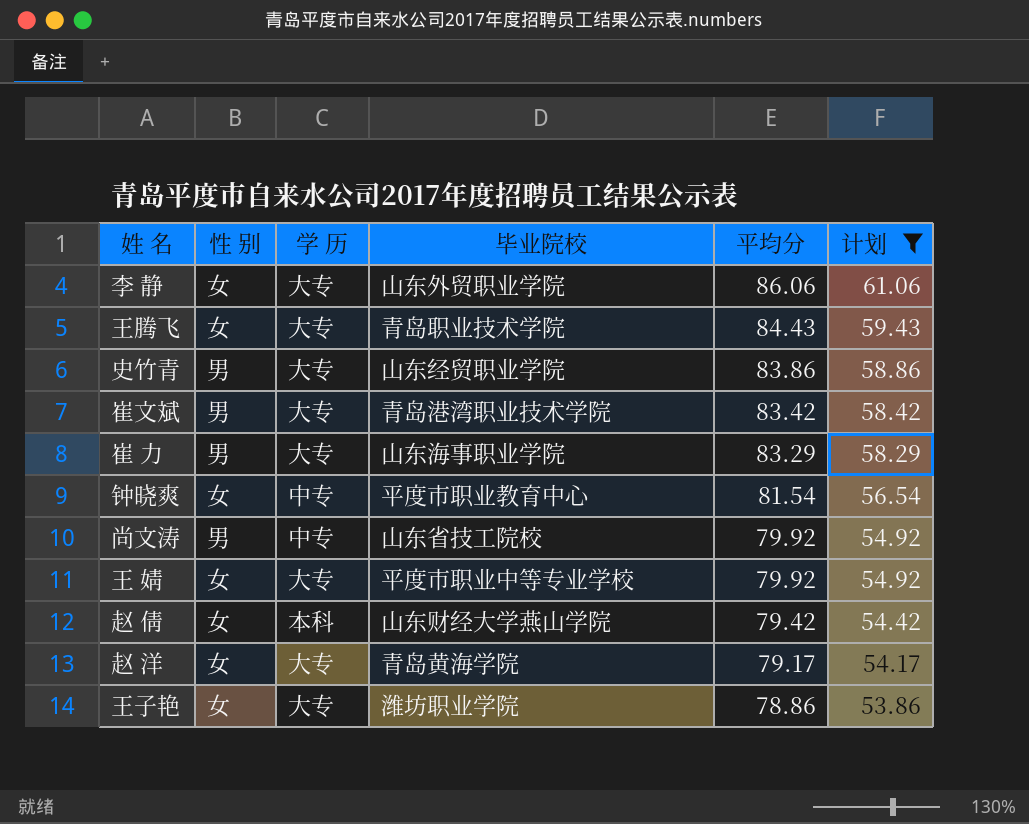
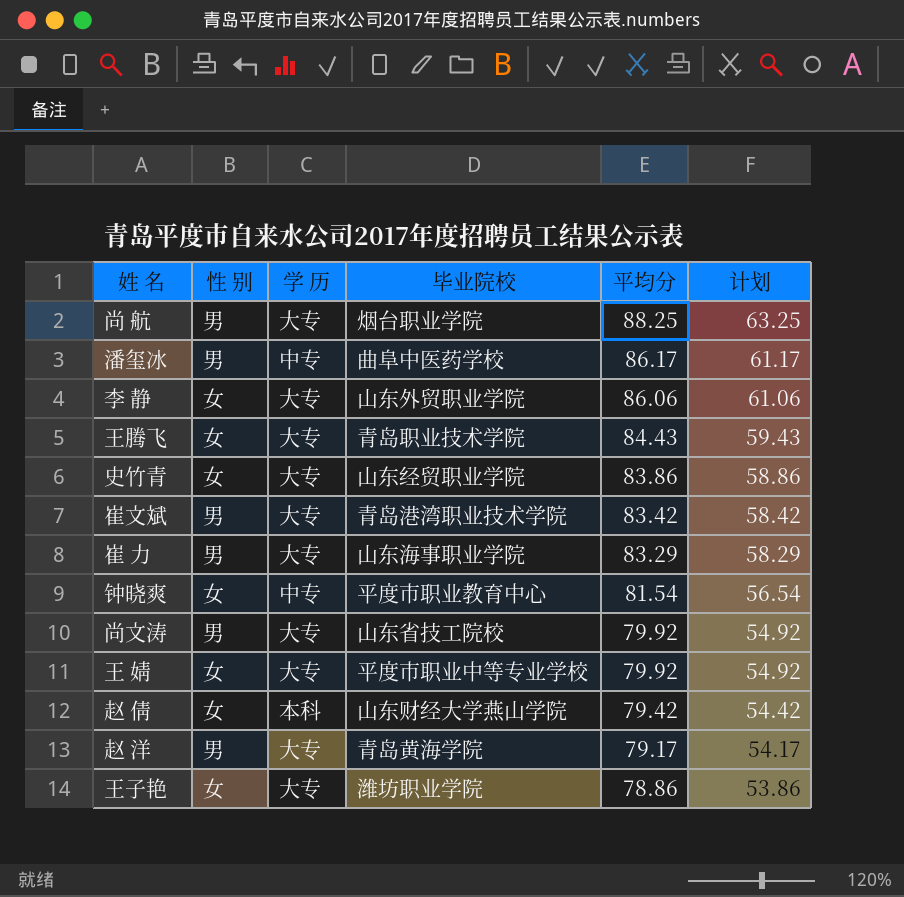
filter: 计划 <= 61.06 -> none
史竹青 | 性 别: 男 -> 女
尚文涛 | 学 历: 中专 -> 大专
赵 洋 | 性 别: 女 -> 男

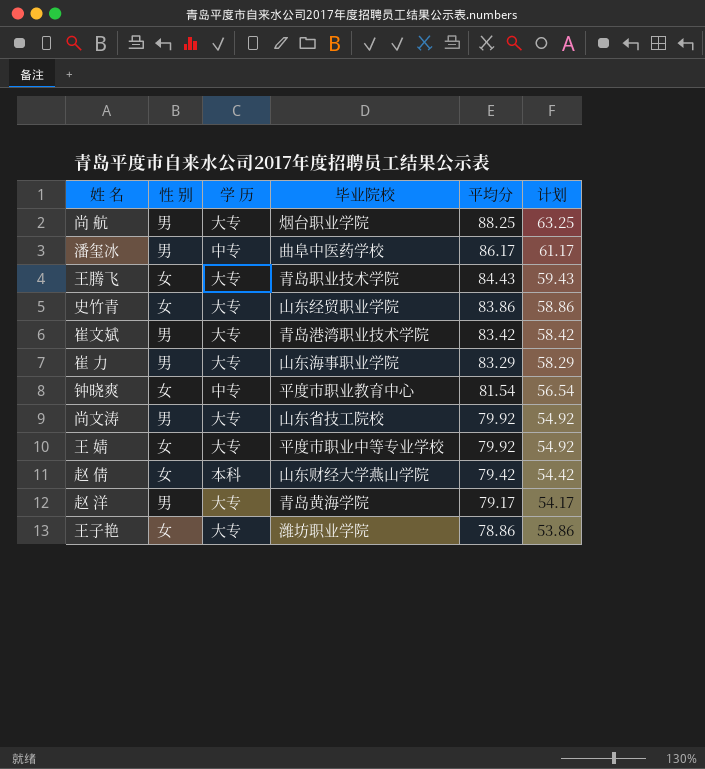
row 李 静: 女 | 大专 | 山东外贸职业学院 | 86.06 | 61.06 -> none

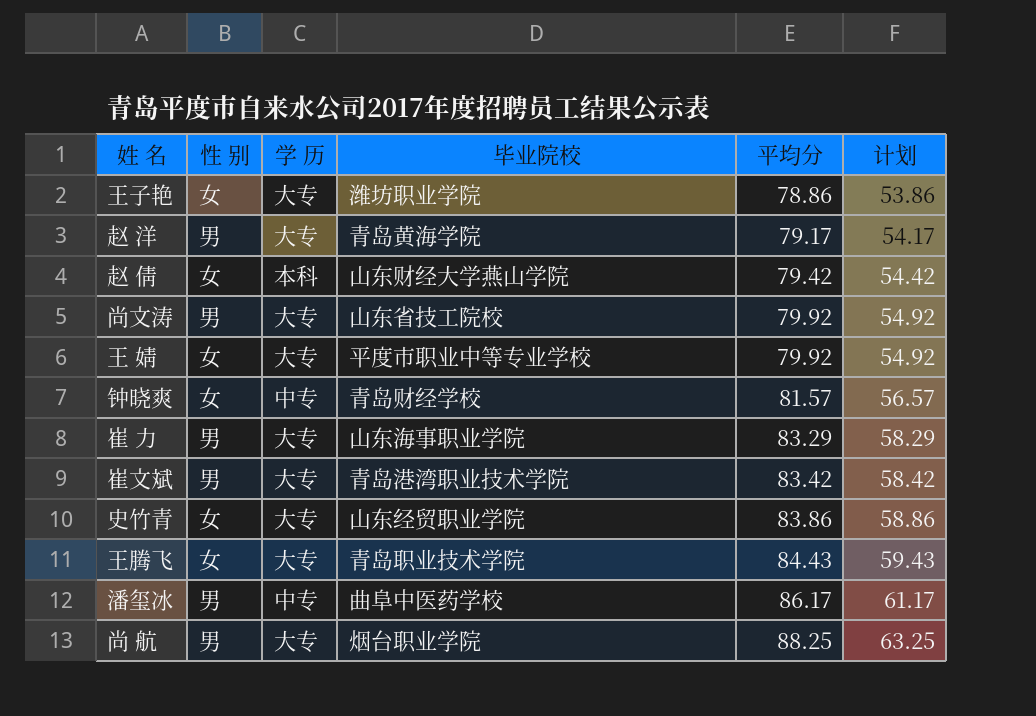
row order: 平均分 descending -> 平均分 ascending
钟晓爽 | 毕业院校: 平度市职业教育中心 -> 青岛财经学校
钟晓爽 | 平均分: 81.54 -> 81.57
钟晓爽 | 计划: 56.54 -> 56.57

